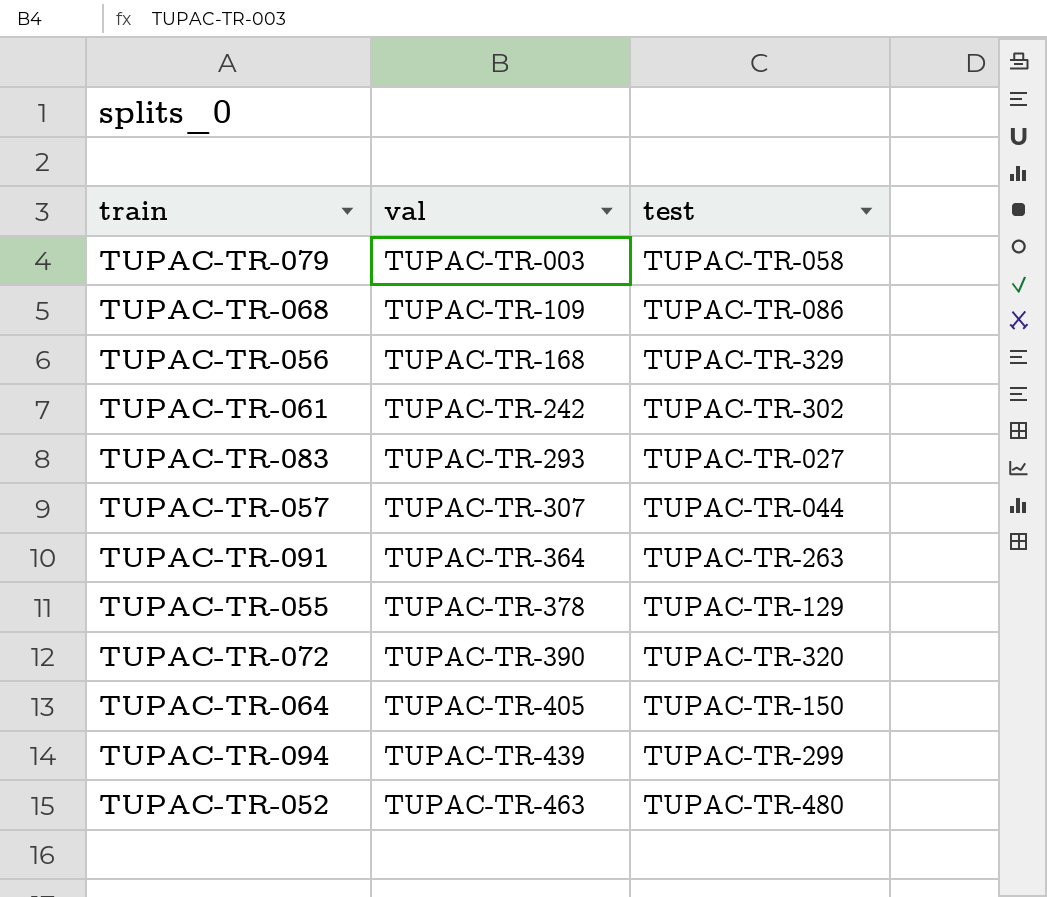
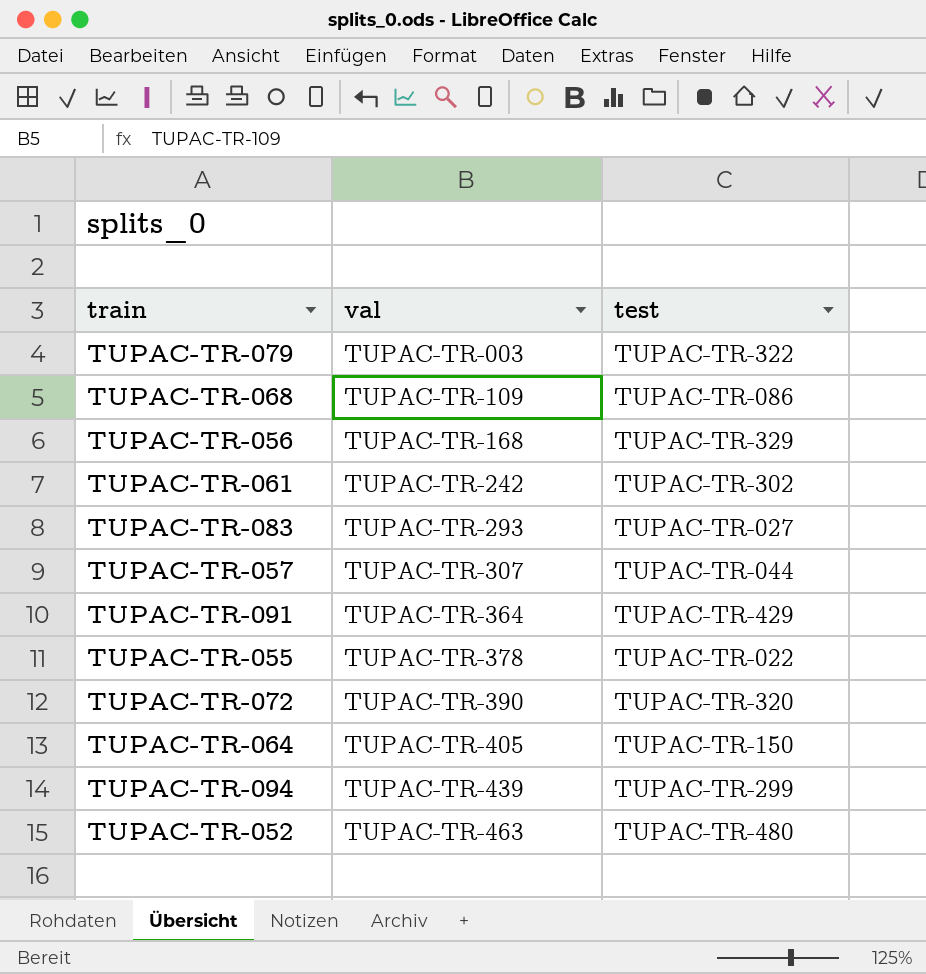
TUPAC-TR-079 | test: TUPAC-TR-058 -> TUPAC-TR-322
TUPAC-TR-091 | test: TUPAC-TR-263 -> TUPAC-TR-429
TUPAC-TR-055 | test: TUPAC-TR-129 -> TUPAC-TR-022

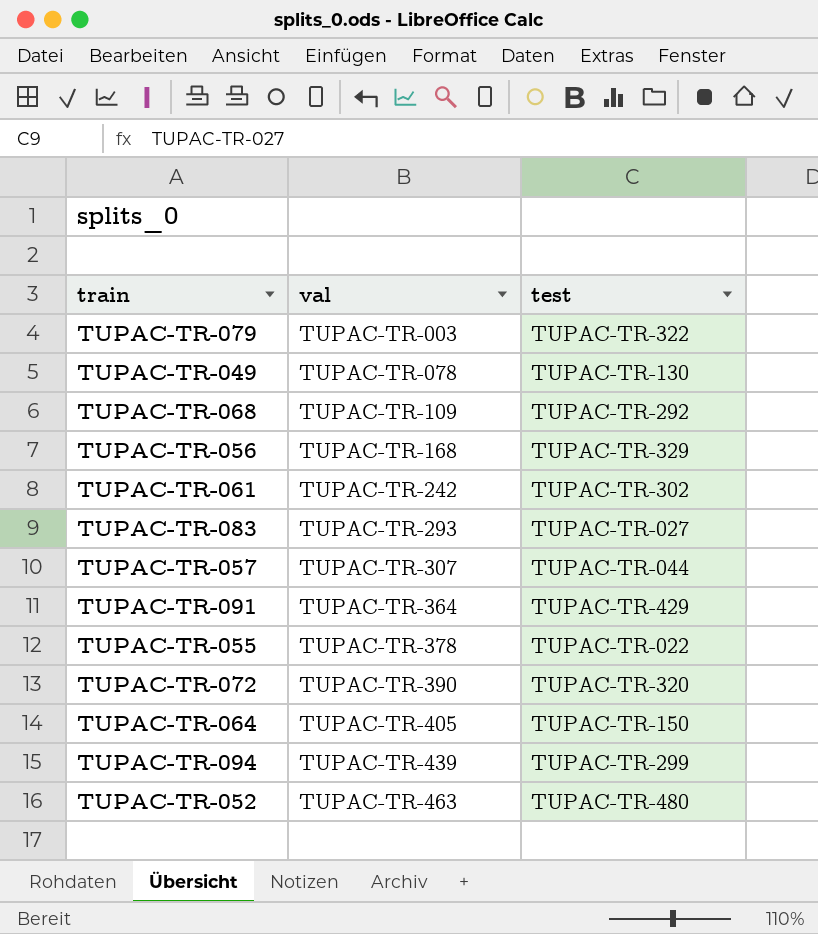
row TUPAC-TR-049: none -> TUPAC-TR-078 | TUPAC-TR-130
TUPAC-TR-068 | test: TUPAC-TR-086 -> TUPAC-TR-292

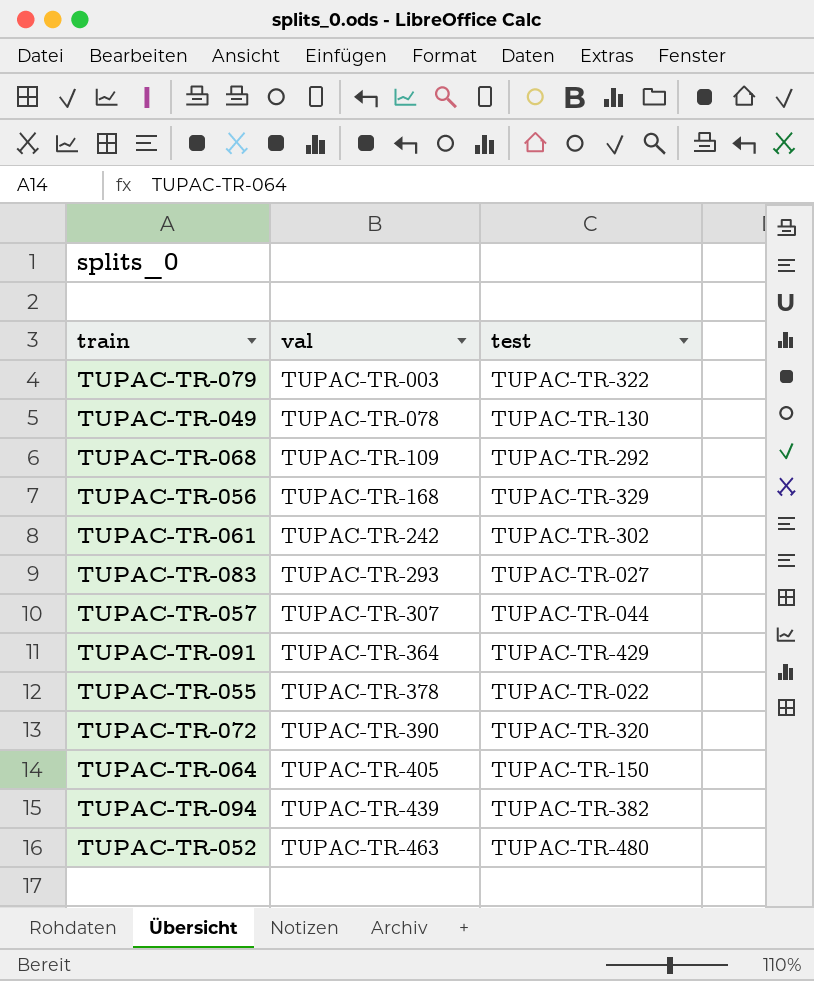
TUPAC-TR-094 | test: TUPAC-TR-299 -> TUPAC-TR-382

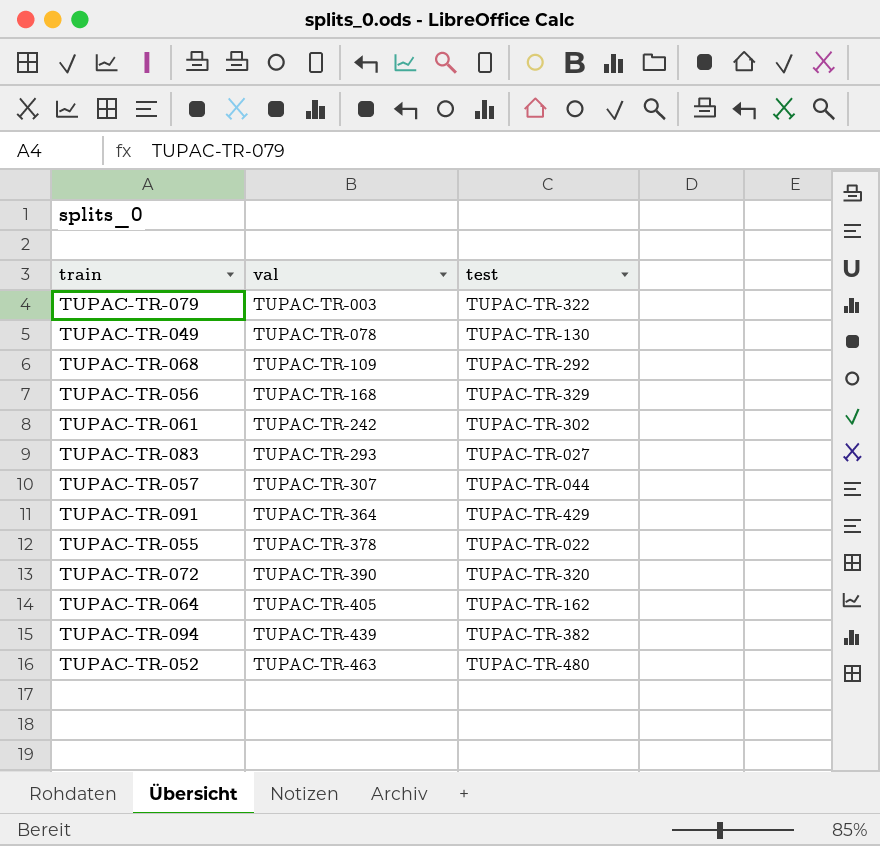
TUPAC-TR-064 | test: TUPAC-TR-150 -> TUPAC-TR-162

